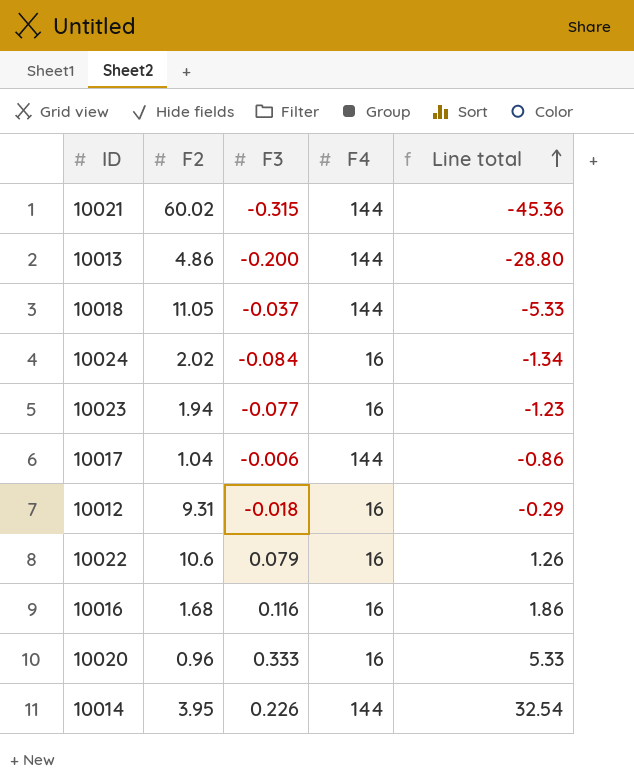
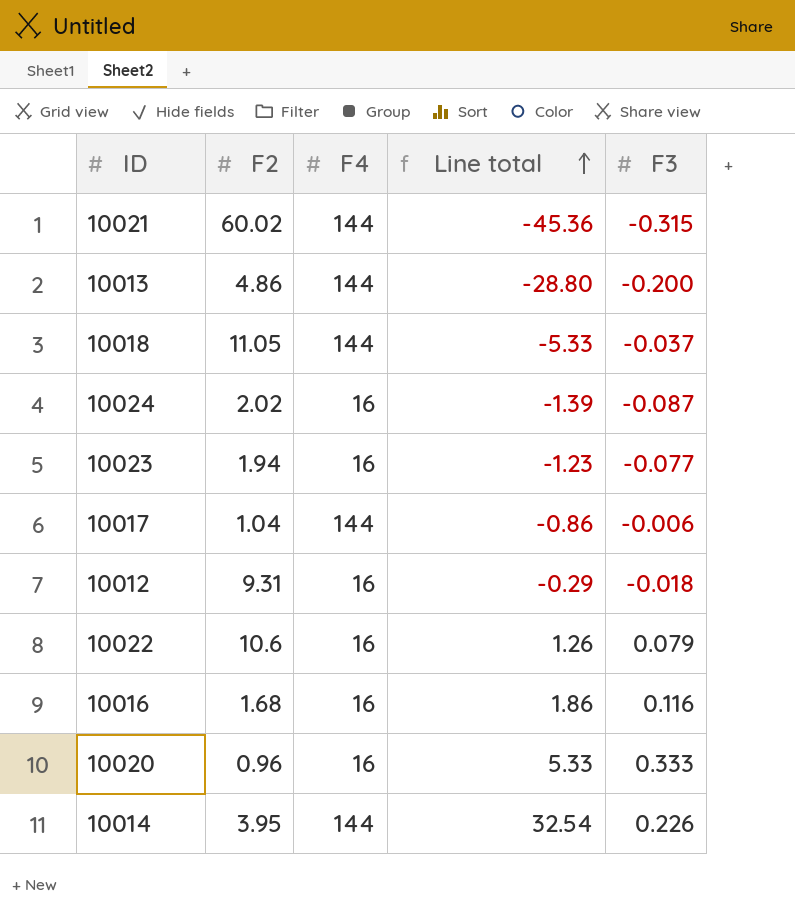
column F3 | position: 3 -> 5
10024 | Line total: -1.34 -> -1.39
10024 | F3: -0.084 -> -0.087

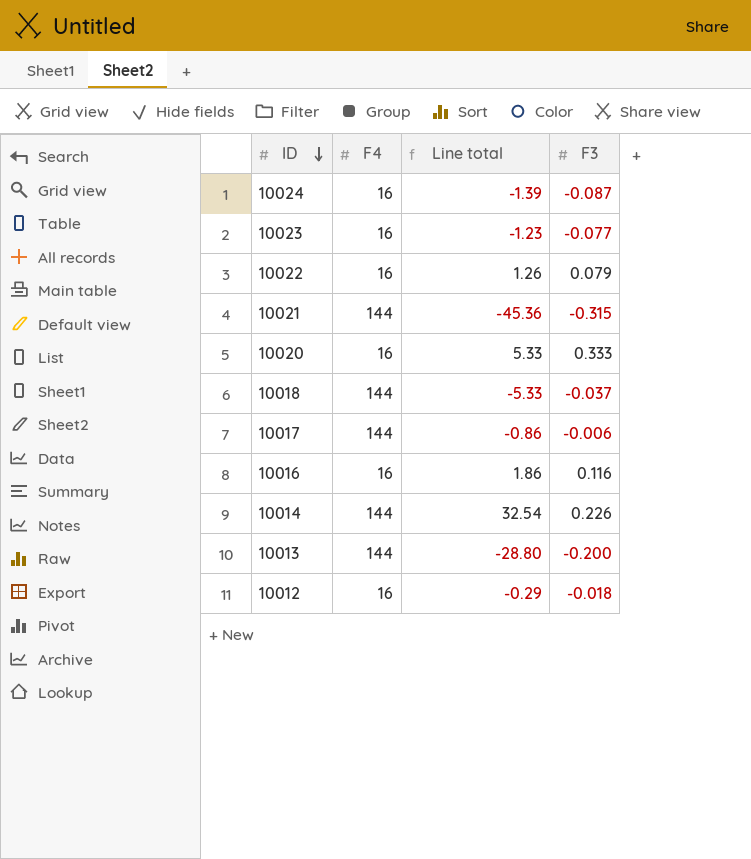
row order: Line total ascending -> ID descending
column F2 | position: 2 -> none

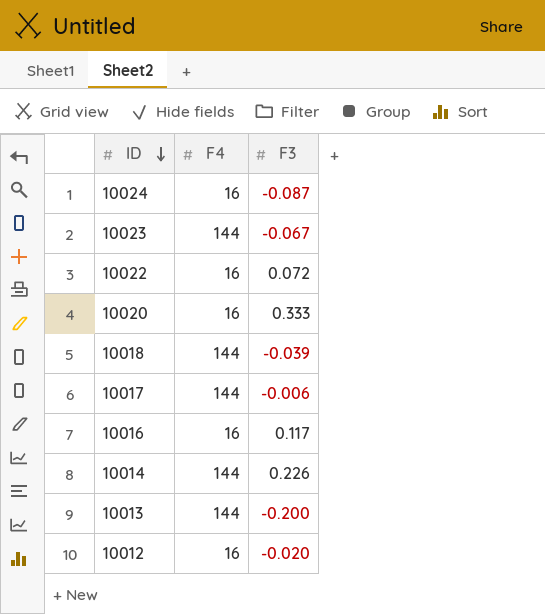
column Line total | formula: [F4] * [F3] -> none
row 10021: 144 | -45.36 | -0.315 -> none
10023 | F4: 16 -> 144
10023 | F3: -0.077 -> -0.067
10022 | F3: 0.079 -> 0.072
10018 | F3: -0.037 -> -0.039
10016 | F3: 0.116 -> 0.117
10012 | F3: -0.018 -> -0.020

